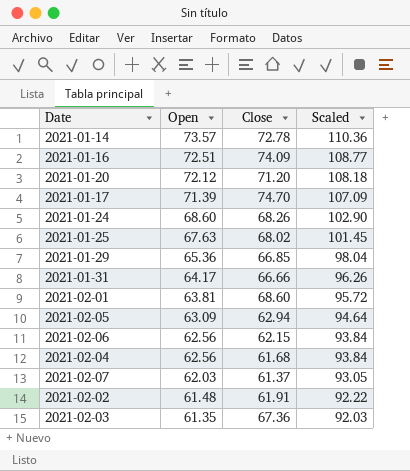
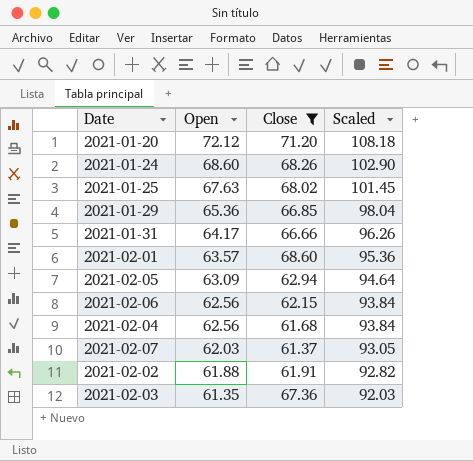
filter: none -> Close <= 71.20
2021-02-01 | Open: 63.81 -> 63.57
2021-02-01 | Scaled: 95.72 -> 95.36
2021-02-02 | Open: 61.48 -> 61.88
2021-02-02 | Scaled: 92.22 -> 92.82

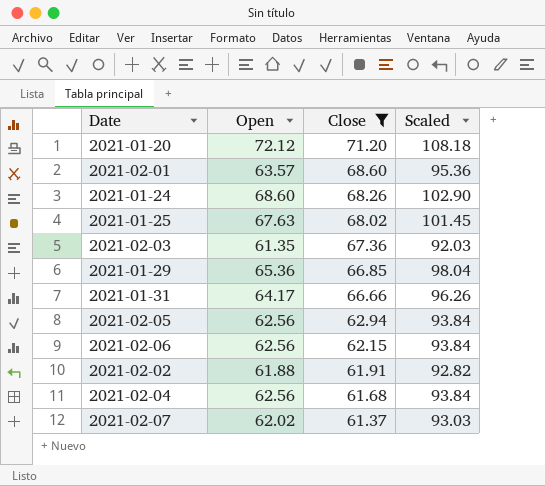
row order: Open descending -> Close descending
2021-02-05 | Open: 63.09 -> 62.56
2021-02-05 | Scaled: 94.64 -> 93.84
2021-02-07 | Open: 62.03 -> 62.02
2021-02-07 | Scaled: 93.05 -> 93.03

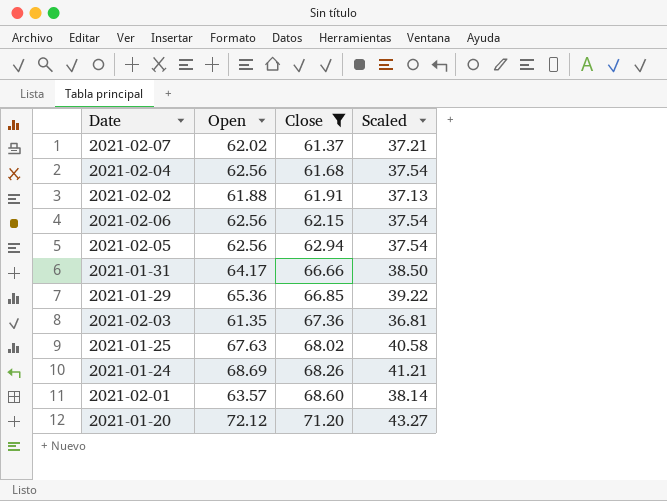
row order: Close descending -> Close ascending
column Scaled | formula: [Open] * 1.5 -> [Open] * 0.6
2021-01-24 | Open: 68.60 -> 68.69

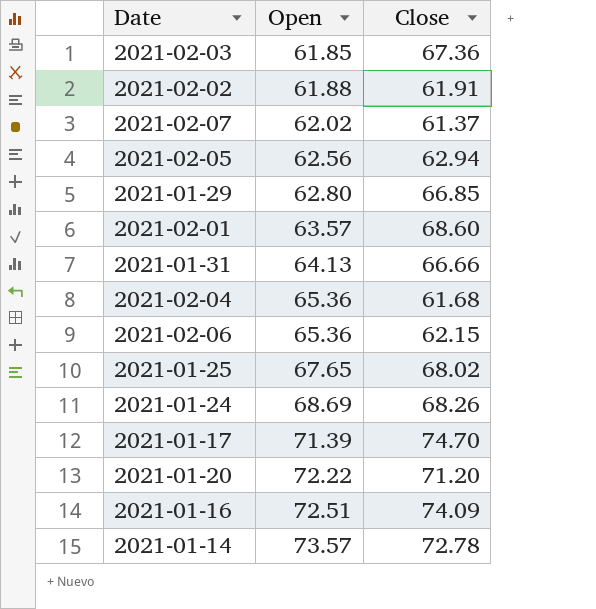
filter: Close <= 71.20 -> none
row order: Close ascending -> Open ascending
column Scaled | formula: [Open] * 0.6 -> none
2021-02-03 | Open: 61.35 -> 61.85
2021-01-29 | Open: 65.36 -> 62.80
2021-01-31 | Open: 64.17 -> 64.13
2021-02-04 | Open: 62.56 -> 65.36
2021-02-06 | Open: 62.56 -> 65.36
2021-01-25 | Open: 67.63 -> 67.65
2021-01-20 | Open: 72.12 -> 72.22

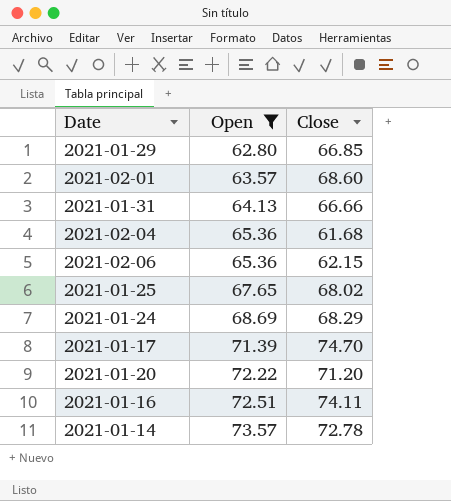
filter: none -> Open >= 62.80
2021-01-24 | Close: 68.26 -> 68.29
2021-01-16 | Close: 74.09 -> 74.11

